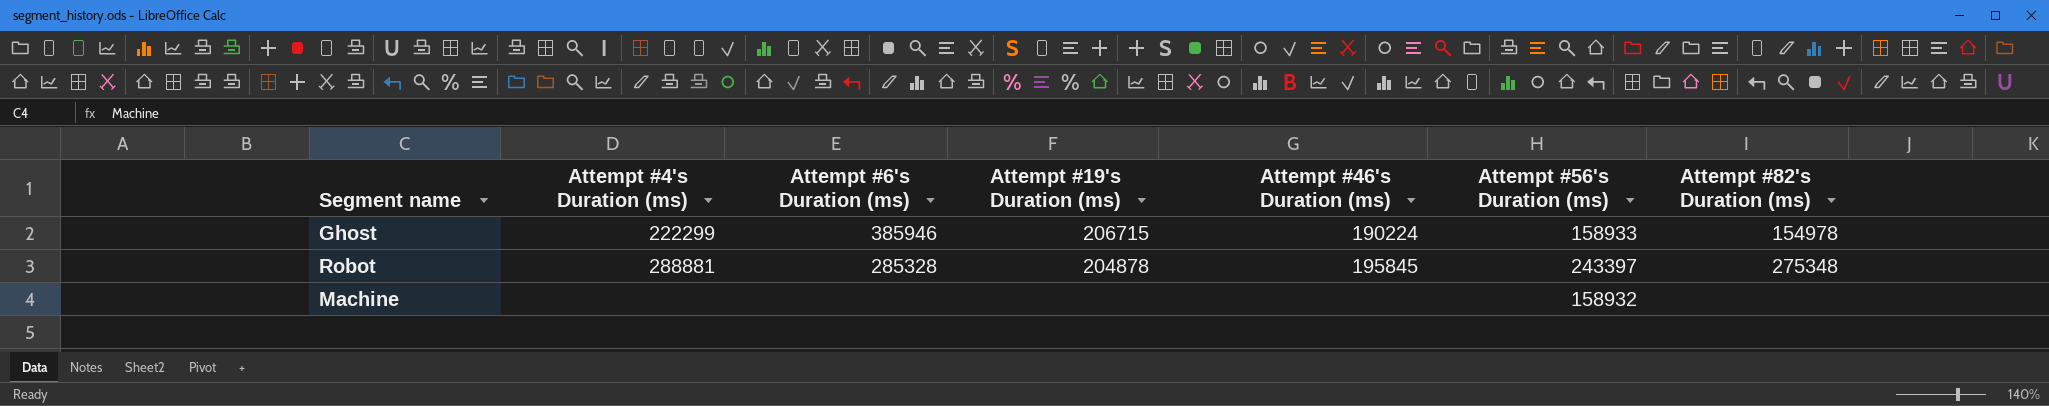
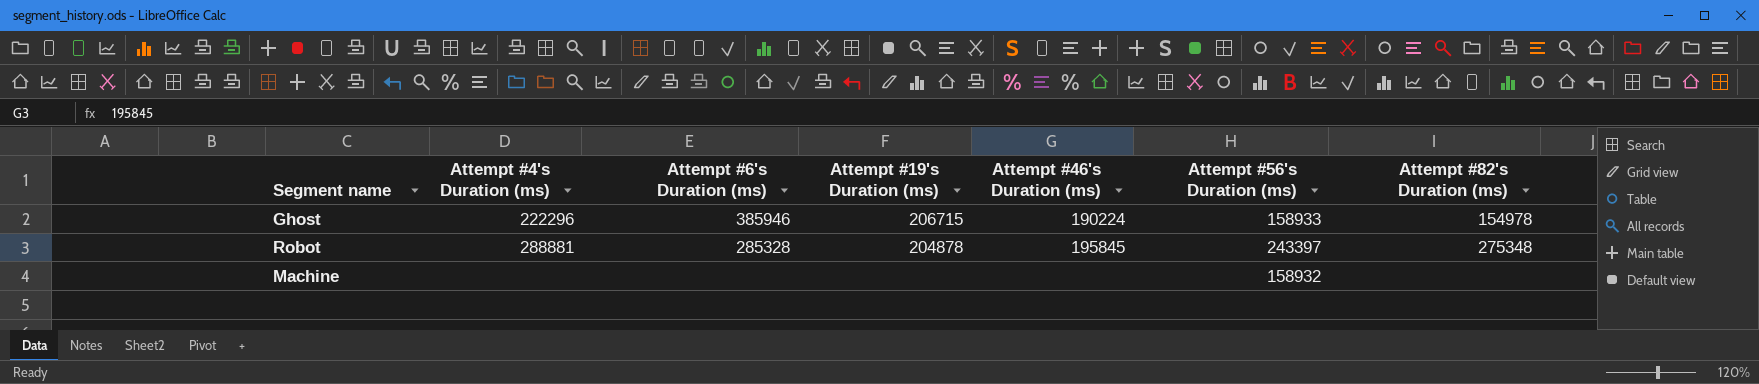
Ghost | Attempt #4's Duration (ms): 222299 -> 222296

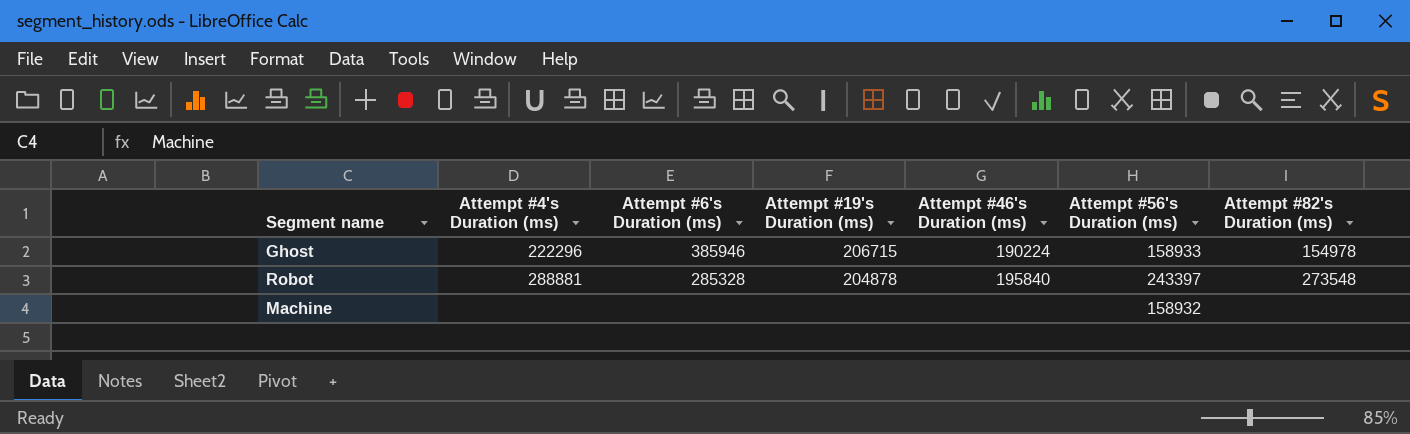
Robot | Attempt #46's Duration (ms): 195845 -> 195840
Robot | Attempt #82's Duration (ms): 275348 -> 273548

